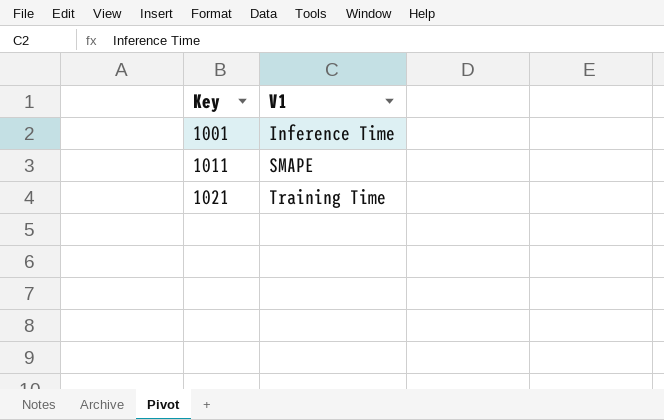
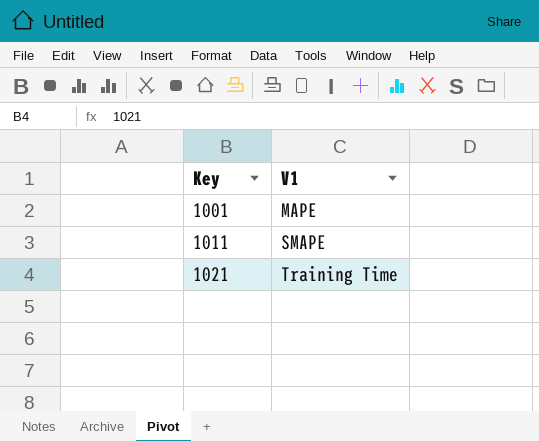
1001 | V1: Inference Time -> MAPE

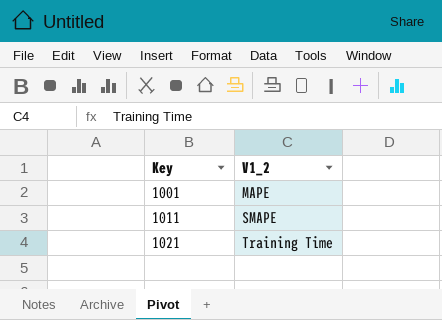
column name: V1 -> V1_2

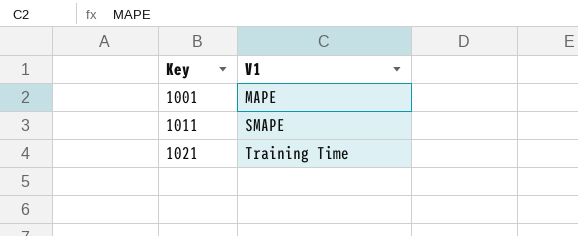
column name: V1_2 -> V1

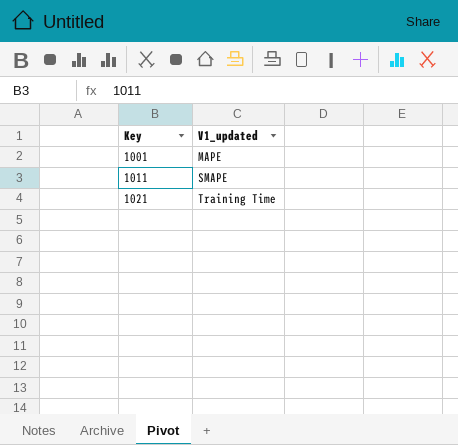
column name: V1 -> V1_updated

